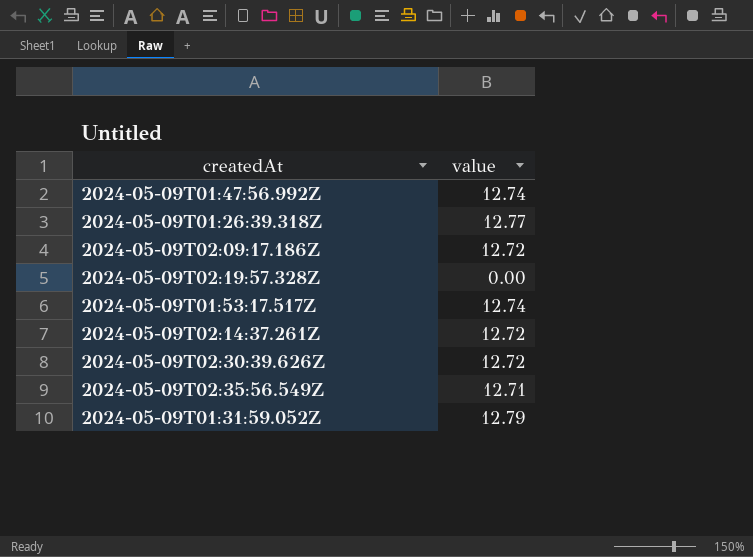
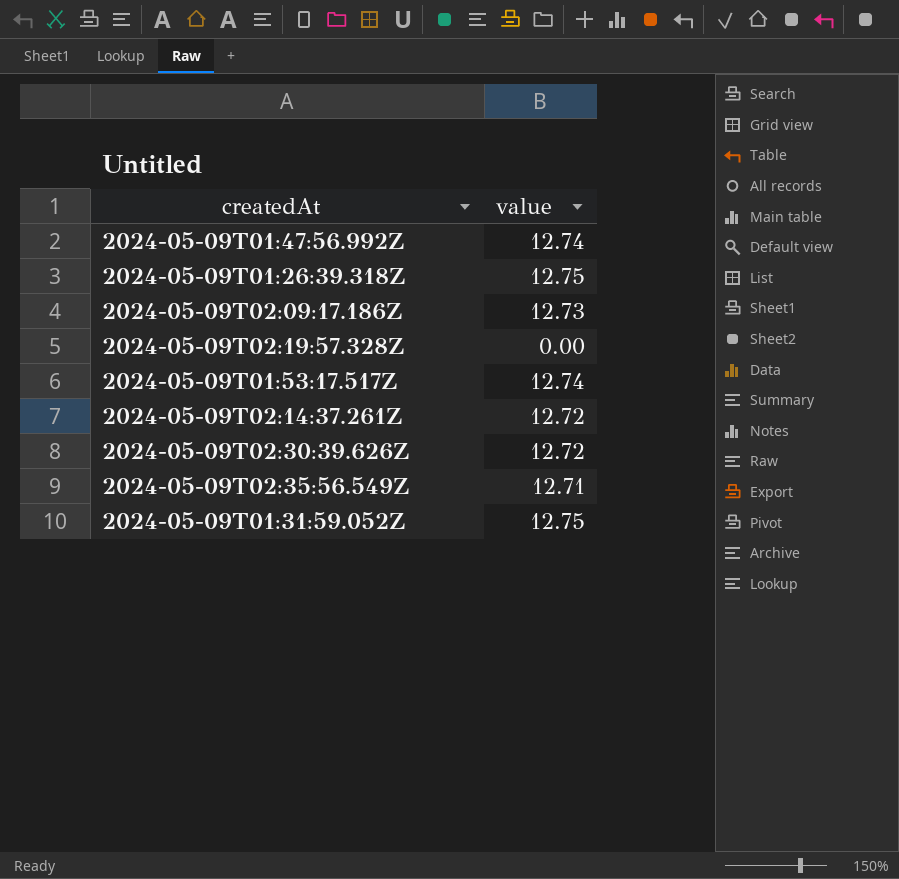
2024-05-09T01:26:39.318Z | value: 12.77 -> 12.75
2024-05-09T02:09:17.186Z | value: 12.72 -> 12.73
2024-05-09T01:31:59.052Z | value: 12.79 -> 12.75

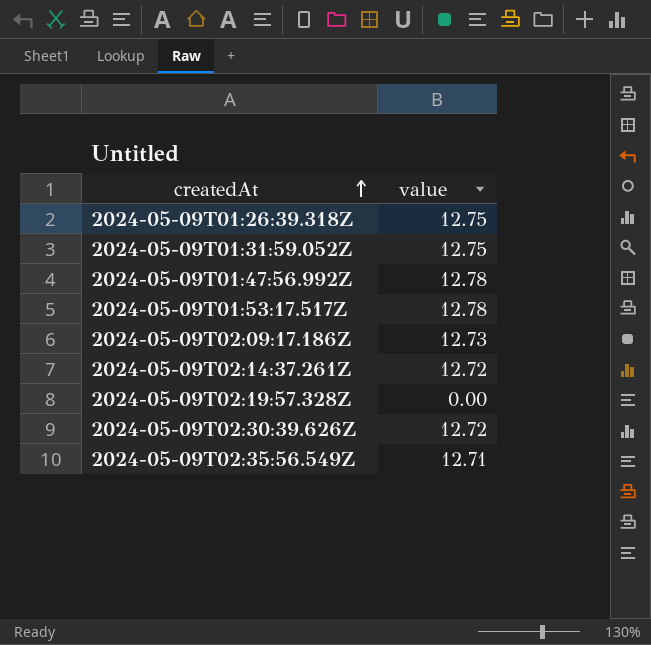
row order: none -> createdAt ascending
2024-05-09T01:47:56.992Z | value: 12.74 -> 12.78
2024-05-09T01:53:17.517Z | value: 12.74 -> 12.78

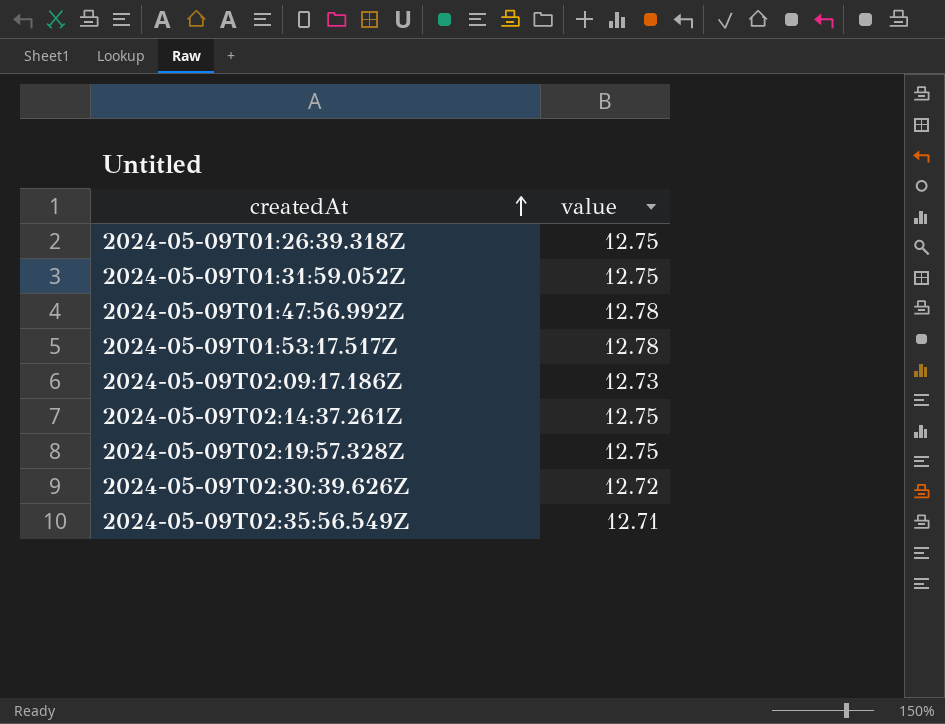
2024-05-09T02:14:37.261Z | value: 12.72 -> 12.75
2024-05-09T02:19:57.328Z | value: 0.00 -> 12.75

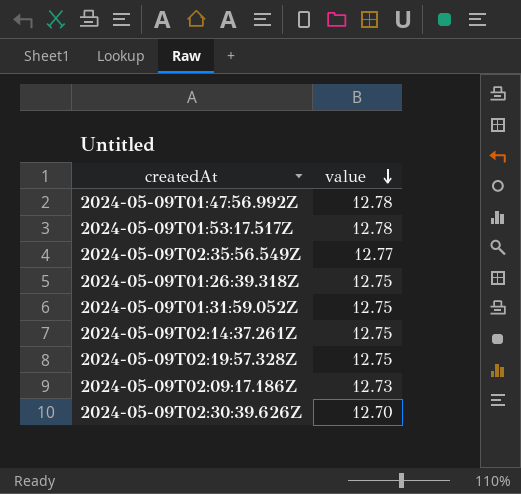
row order: createdAt ascending -> value descending
2024-05-09T02:35:56.549Z | value: 12.71 -> 12.77
2024-05-09T02:30:39.626Z | value: 12.72 -> 12.70

